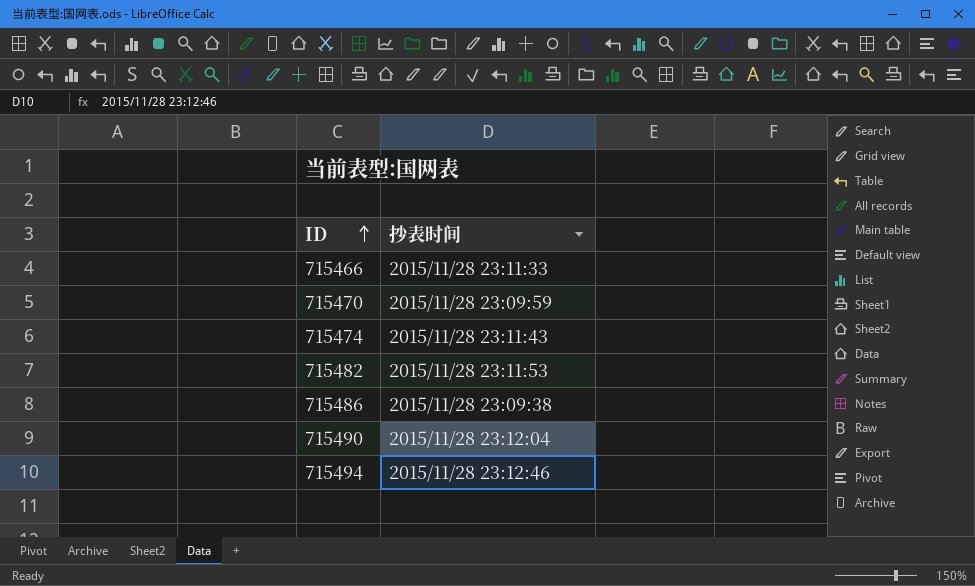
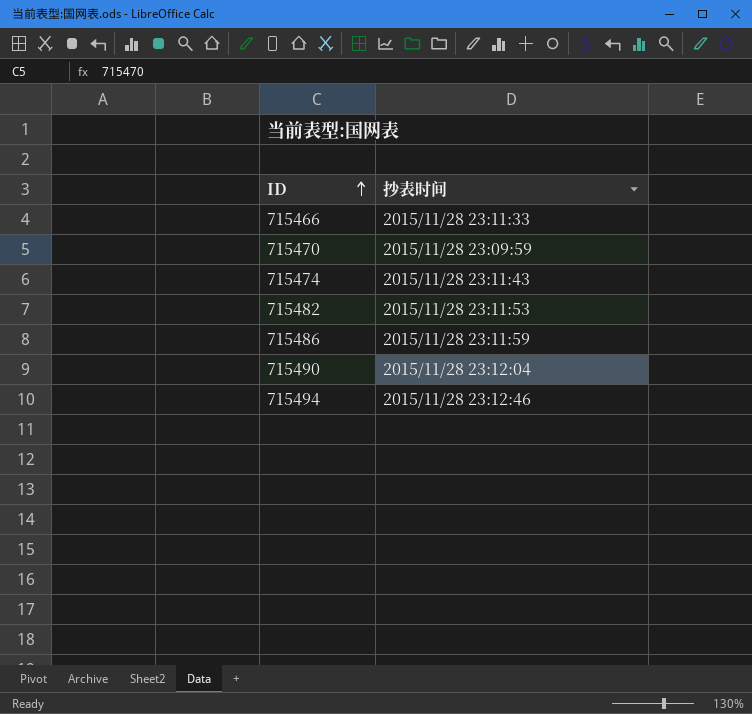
715486 | 抄表时间: 2015/11/28 23:09:38 -> 2015/11/28 23:11:59

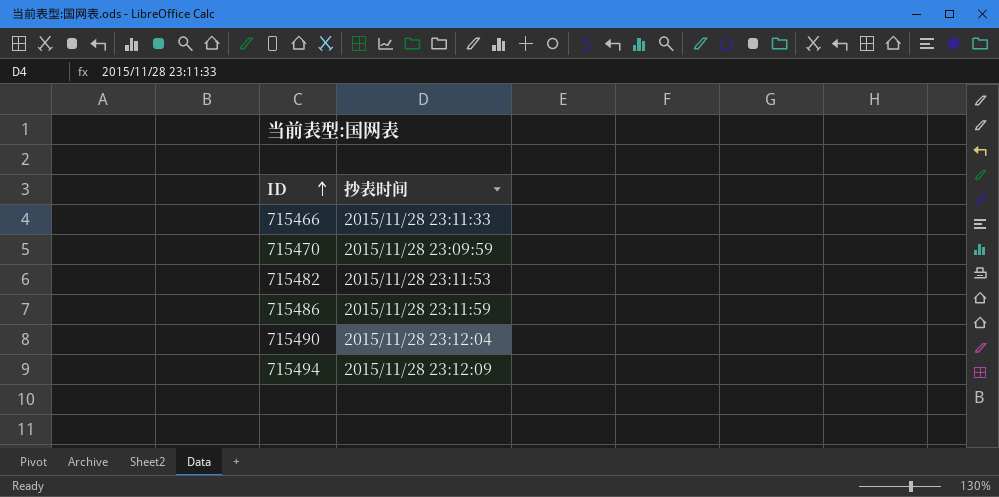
row 715474: 2015/11/28 23:11:43 -> none
715494 | 抄表时间: 2015/11/28 23:12:46 -> 2015/11/28 23:12:09

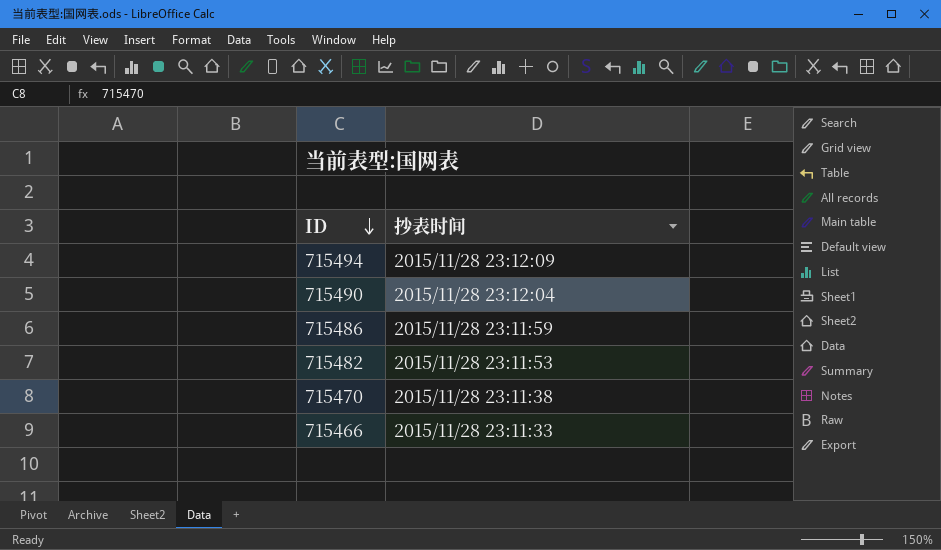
row order: ID ascending -> ID descending
715470 | 抄表时间: 2015/11/28 23:09:59 -> 2015/11/28 23:11:38

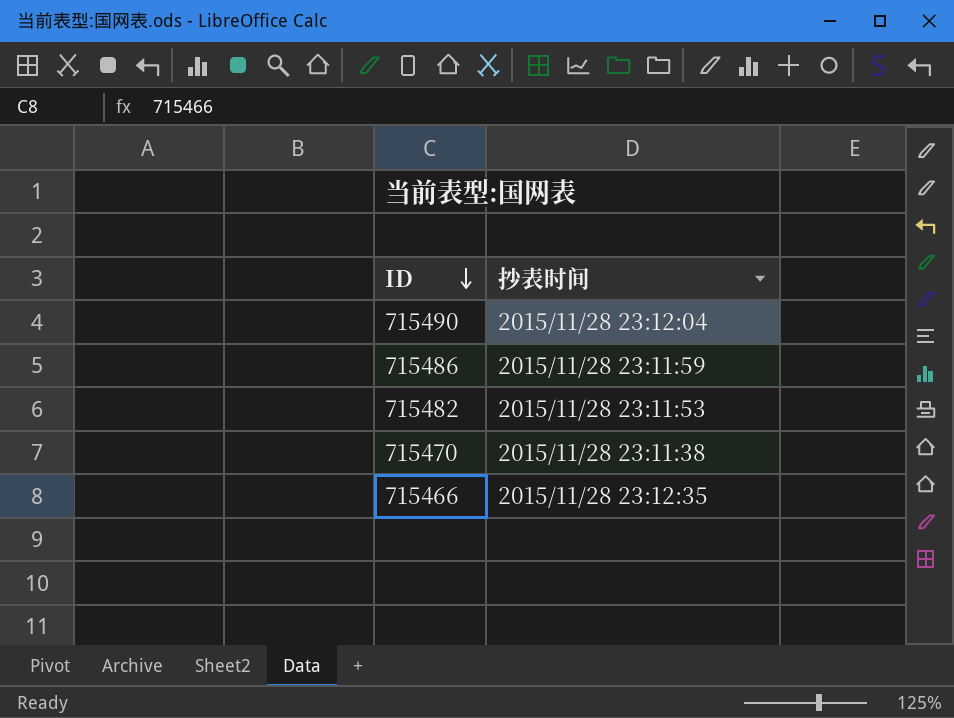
row 715494: 2015/11/28 23:12:09 -> none
715466 | 抄表时间: 2015/11/28 23:11:33 -> 2015/11/28 23:12:35

